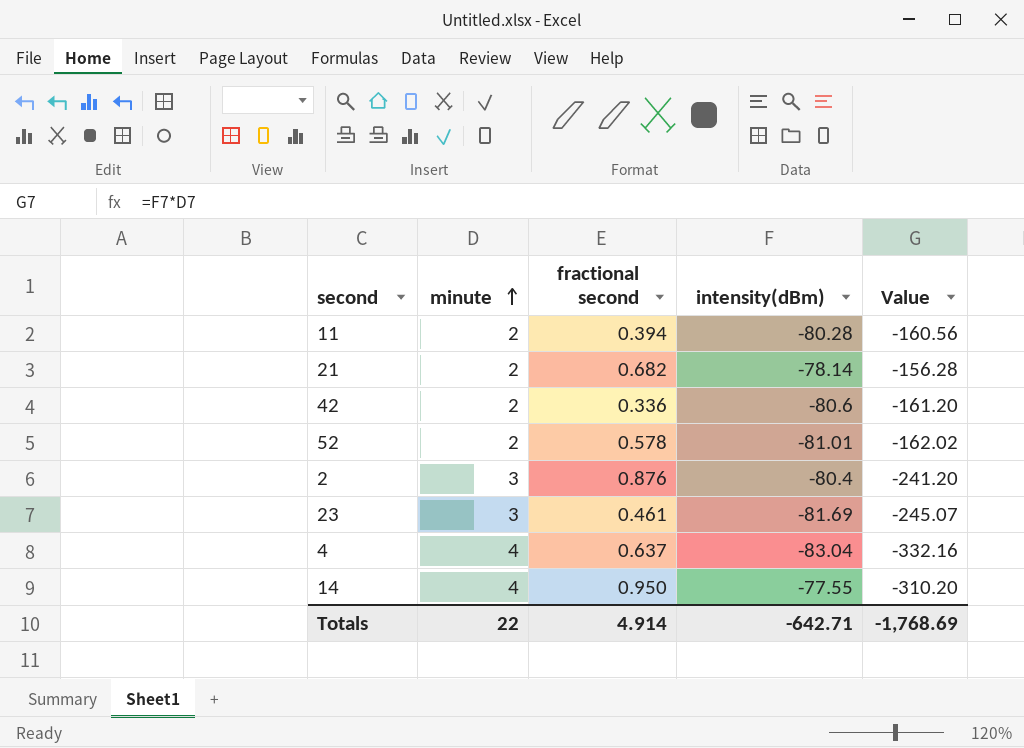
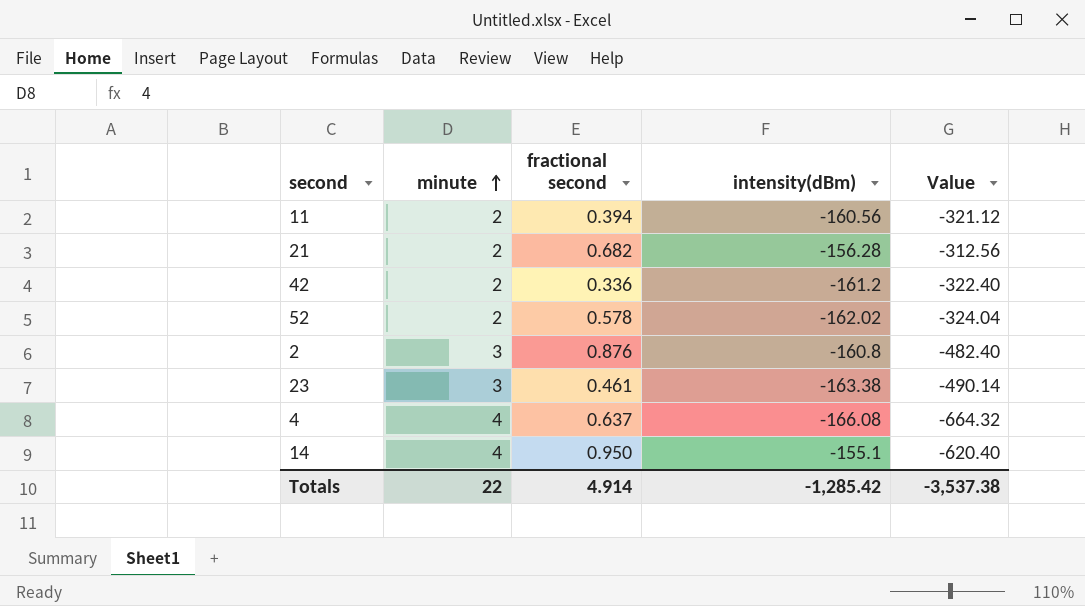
11 | intensity(dBm): -80.28 -> -160.56
11 | Value: -160.56 -> -321.12
21 | intensity(dBm): -78.14 -> -156.28
21 | Value: -156.28 -> -312.56
42 | intensity(dBm): -80.6 -> -161.2
42 | Value: -161.20 -> -322.40
52 | intensity(dBm): -81.01 -> -162.02
52 | Value: -162.02 -> -324.04
2 | intensity(dBm): -80.4 -> -160.8
2 | Value: -241.20 -> -482.40
23 | intensity(dBm): -81.69 -> -163.38
23 | Value: -245.07 -> -490.14
4 | intensity(dBm): -83.04 -> -166.08
4 | Value: -332.16 -> -664.32
14 | intensity(dBm): -77.55 -> -155.1
14 | Value: -310.20 -> -620.40
Totals | intensity(dBm): -642.71 -> -1,285.42
Totals | Value: -1,768.69 -> -3,537.38

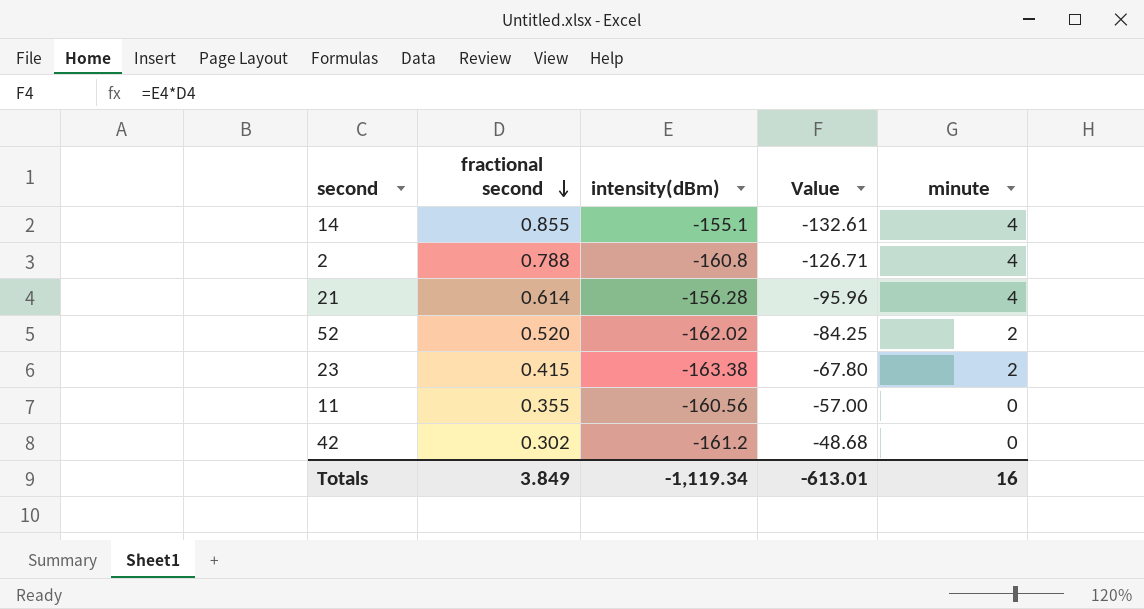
row order: minute ascending -> fractional second descending
column Value | formula: [minute] * [intensity(dBm)] -> [fractional second] * [intensity(dBm)]
column minute | position: 2 -> 5
row 4: 4 | 0.637 | -166.08 | -664.32 -> none
14 | fractional second: 0.950 -> 0.855
2 | fractional second: 0.876 -> 0.788
2 | minute: 3 -> 4
21 | fractional second: 0.682 -> 0.614
21 | minute: 2 -> 4
52 | fractional second: 0.578 -> 0.520
23 | fractional second: 0.461 -> 0.415
23 | minute: 3 -> 2
11 | fractional second: 0.394 -> 0.355
11 | minute: 2 -> 0
42 | fractional second: 0.336 -> 0.302
42 | minute: 2 -> 0
Totals | fractional second: 4.914 -> 3.849
Totals | intensity(dBm): -1,285.42 -> -1,119.34
Totals | Value: -3,537.38 -> -613.01
Totals | minute: 22 -> 16

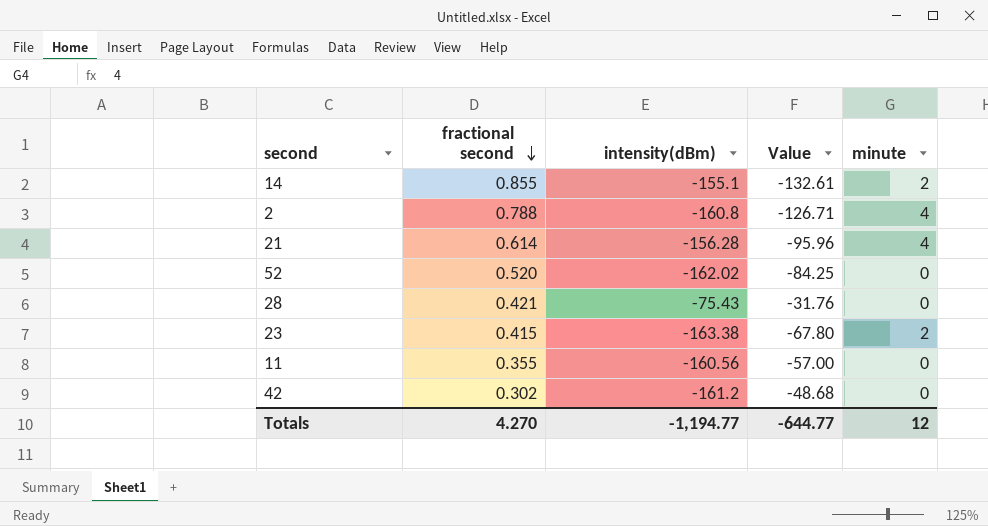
14 | minute: 4 -> 2
52 | minute: 2 -> 0
row 28: none -> 0.421 | -75.43 | -31.76 | 0
Totals | fractional second: 3.849 -> 4.270
Totals | intensity(dBm): -1,119.34 -> -1,194.77
Totals | Value: -613.01 -> -644.77
Totals | minute: 16 -> 12

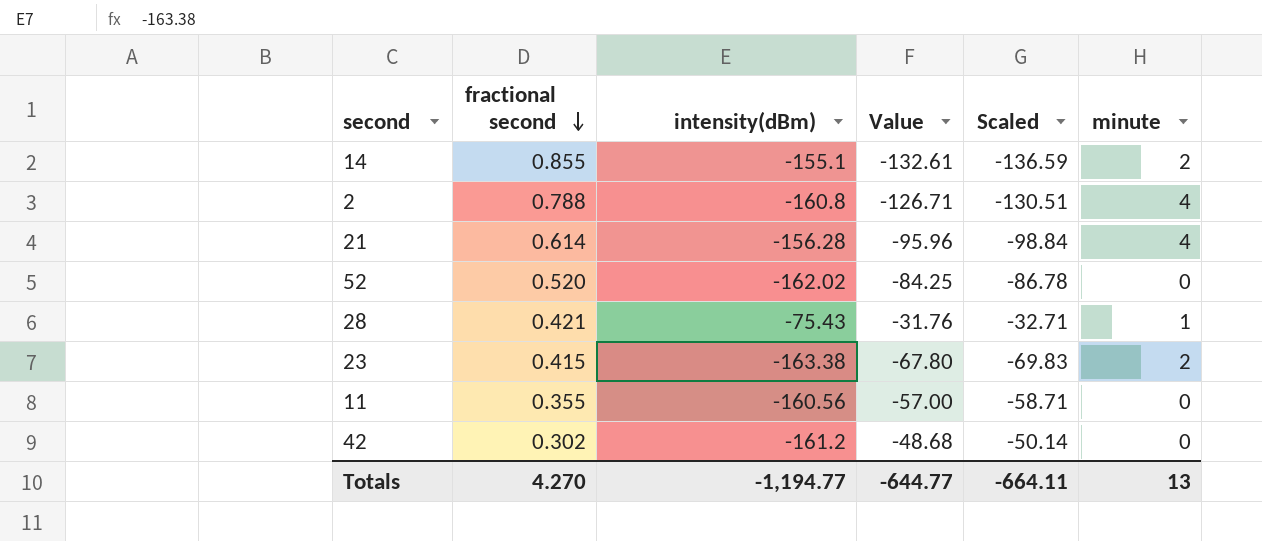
column Scaled | formula: none -> [Value] * 1.03
28 | minute: 0 -> 1
Totals | minute: 12 -> 13

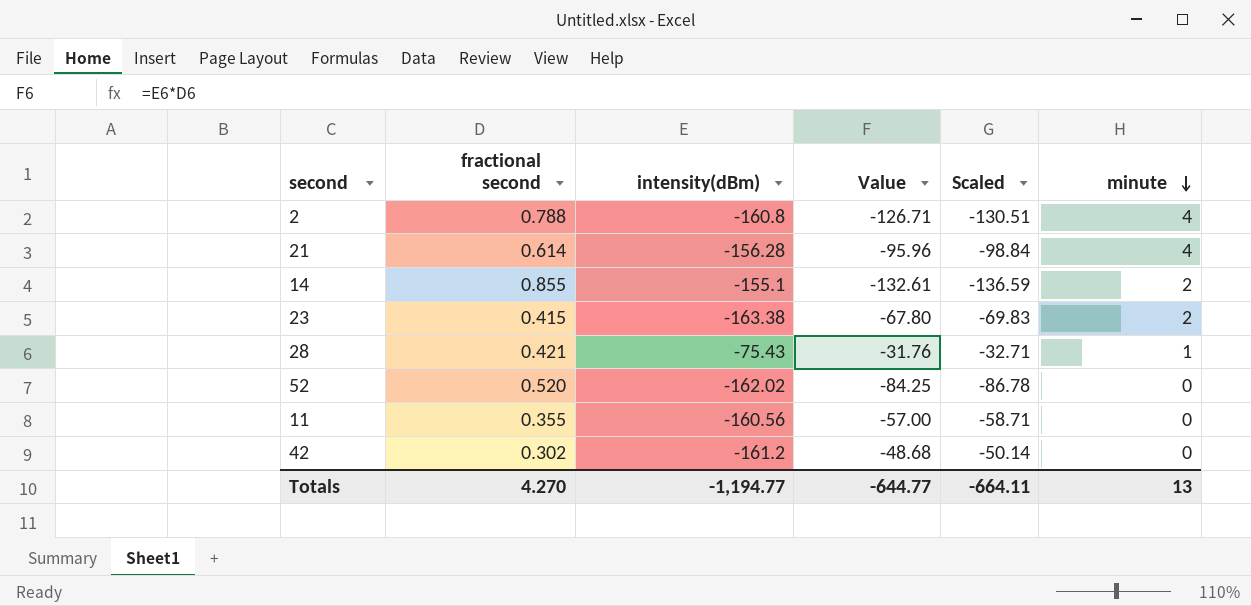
row order: fractional second descending -> minute descending

